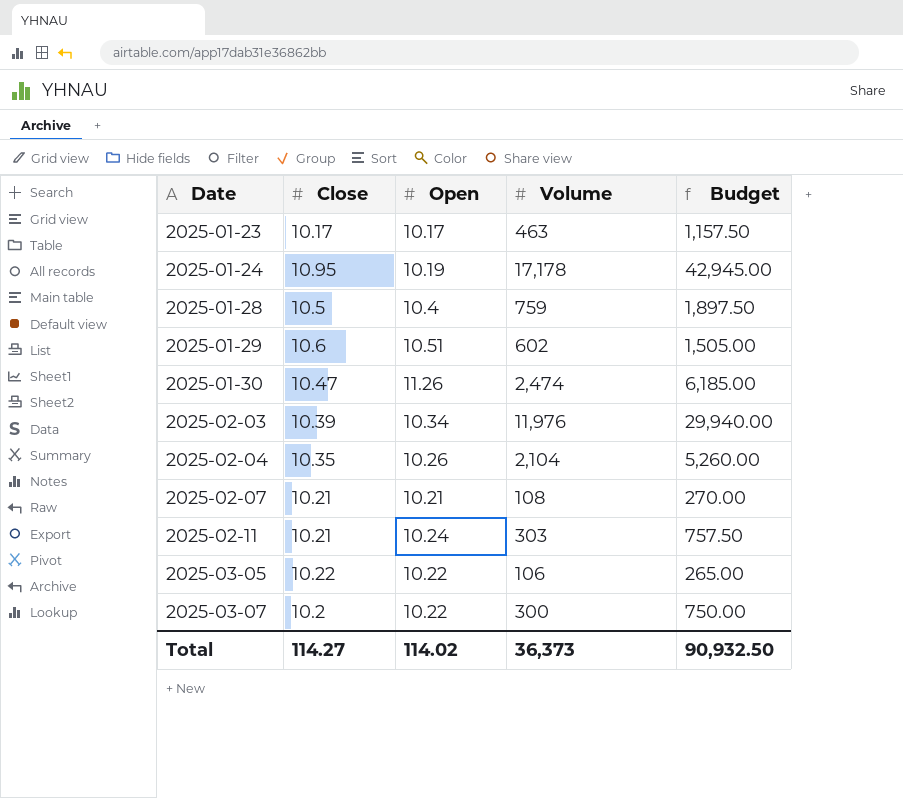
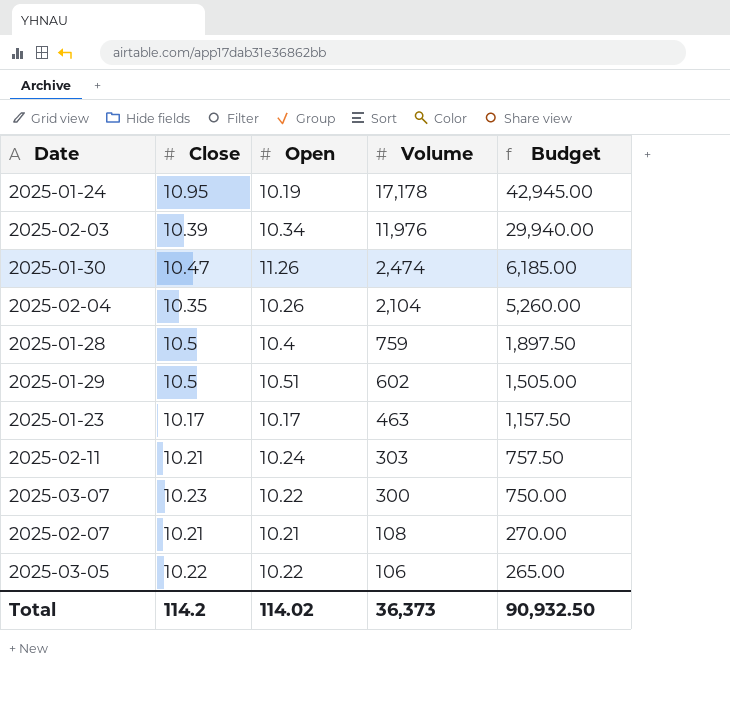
row order: Date ascending -> Volume descending
2025-01-29 | Close: 10.6 -> 10.5
2025-03-07 | Close: 10.2 -> 10.23
Total | Close: 114.27 -> 114.2

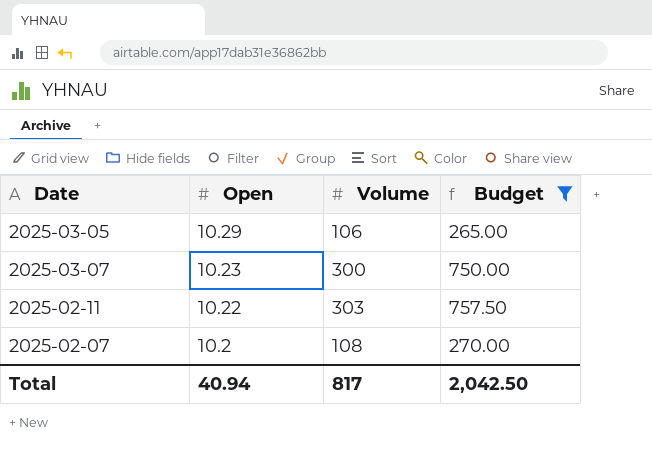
filter: none -> Budget <= 757.50
row order: Volume descending -> Open descending
column Close | position: 2 -> none
2025-03-05 | Open: 10.22 -> 10.29
2025-03-07 | Open: 10.22 -> 10.23
2025-02-11 | Open: 10.24 -> 10.22
2025-02-07 | Open: 10.21 -> 10.2
Total | Open: 114.02 -> 40.94
Total | Volume: 36,373 -> 817
Total | Budget: 90,932.50 -> 2,042.50

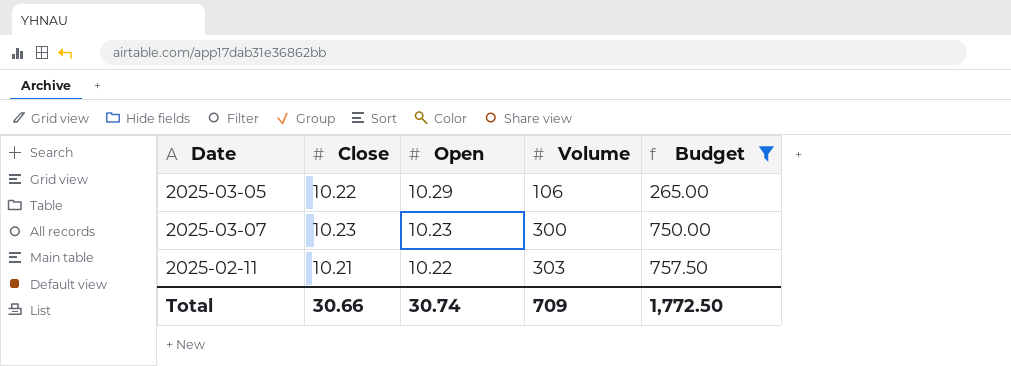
column Close | position: none -> 2
row 2025-02-07: 10.2 | 108 | 270.00 -> none
Total | Open: 40.94 -> 30.74
Total | Volume: 817 -> 709
Total | Budget: 2,042.50 -> 1,772.50

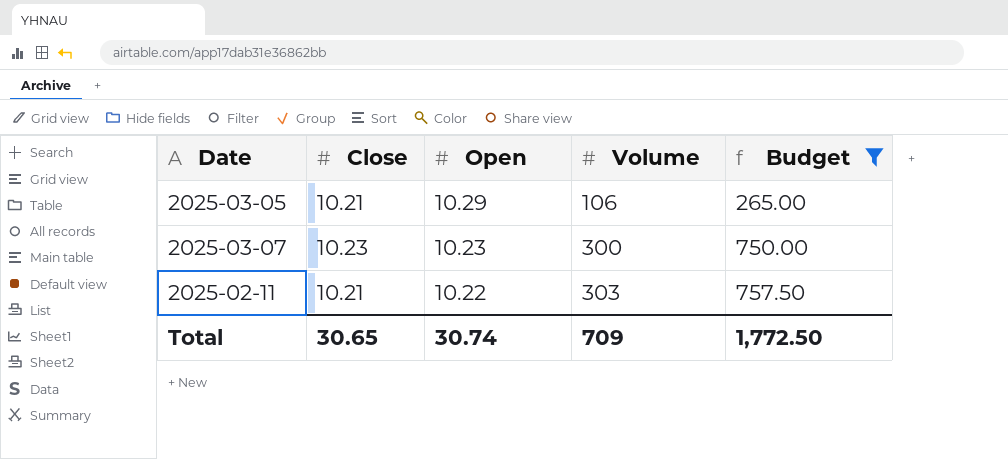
2025-03-05 | Close: 10.22 -> 10.21
Total | Close: 30.66 -> 30.65

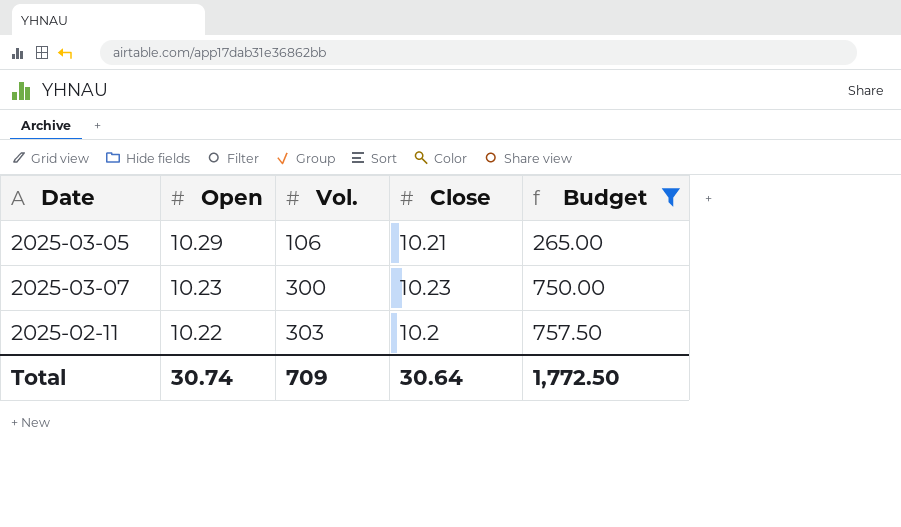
column name: Volume -> Vol.
column Close | position: 2 -> 4
2025-02-11 | Close: 10.21 -> 10.2
Total | Close: 30.65 -> 30.64

